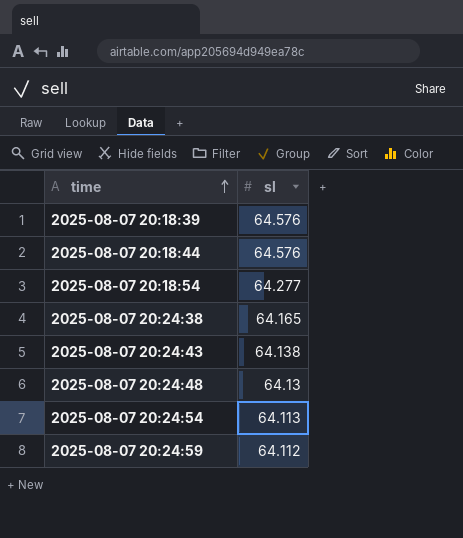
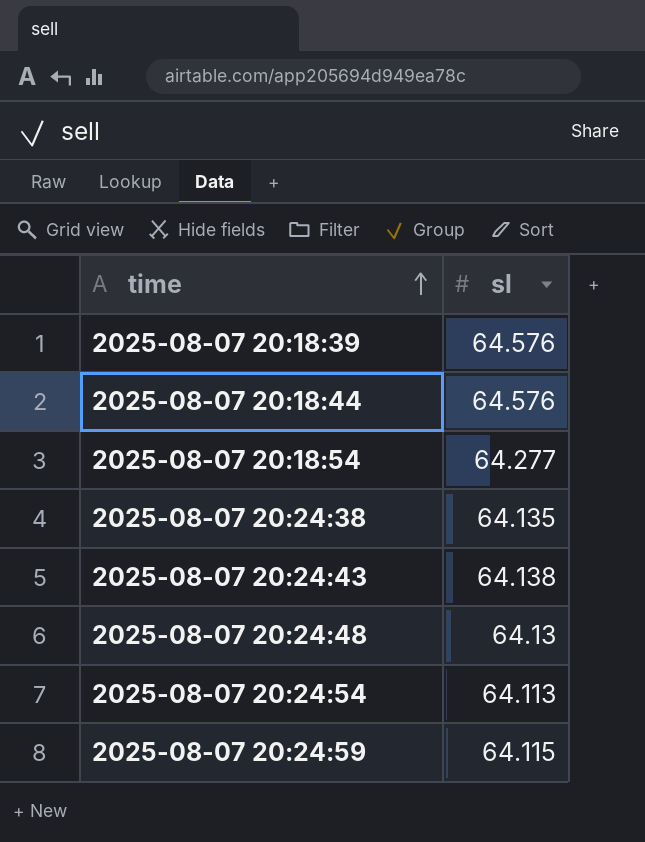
2025-08-07 20:24:38 | sl: 64.165 -> 64.135
2025-08-07 20:24:59 | sl: 64.112 -> 64.115

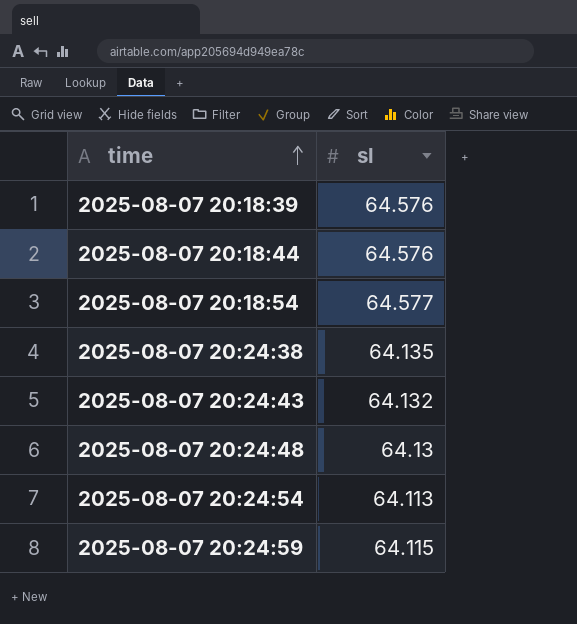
2025-08-07 20:18:54 | sl: 64.277 -> 64.577
2025-08-07 20:24:43 | sl: 64.138 -> 64.132

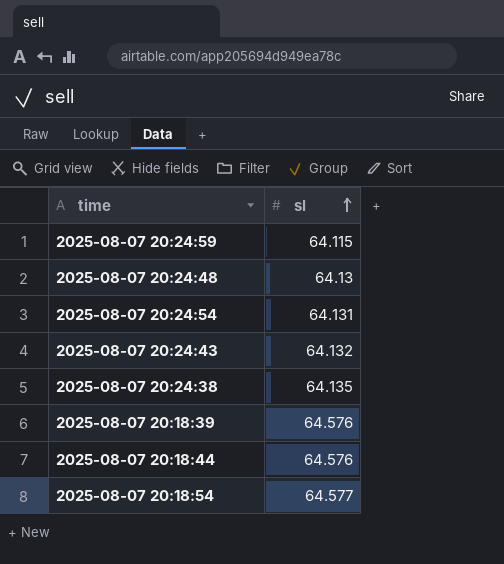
row order: time ascending -> sl ascending
2025-08-07 20:24:54 | sl: 64.113 -> 64.131

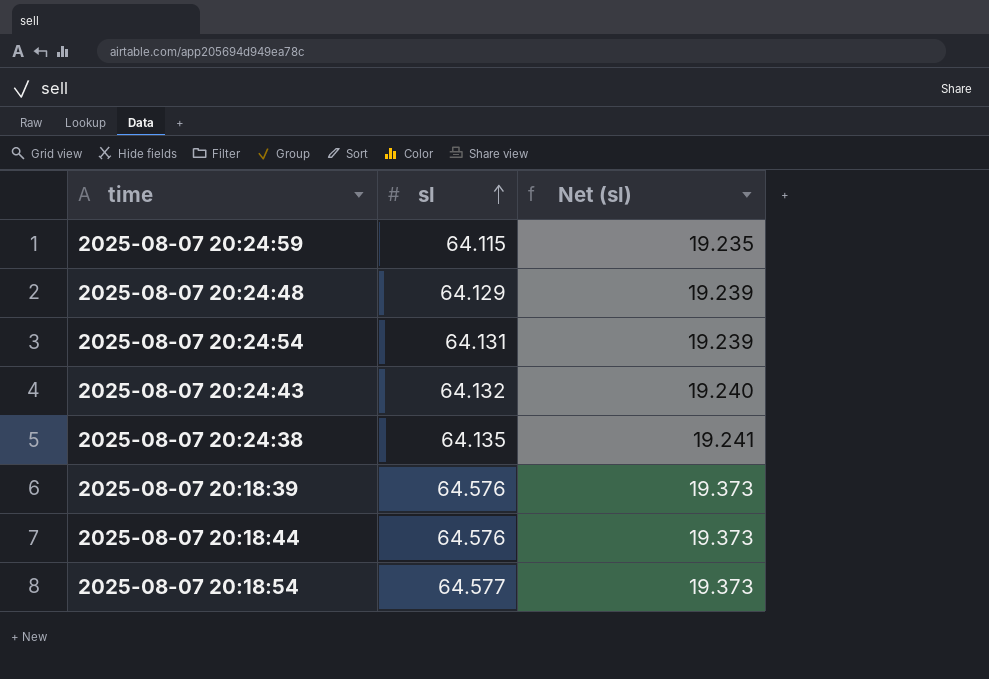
column Net (sl) | formula: none -> [sl] * 0.3
2025-08-07 20:24:48 | sl: 64.13 -> 64.129

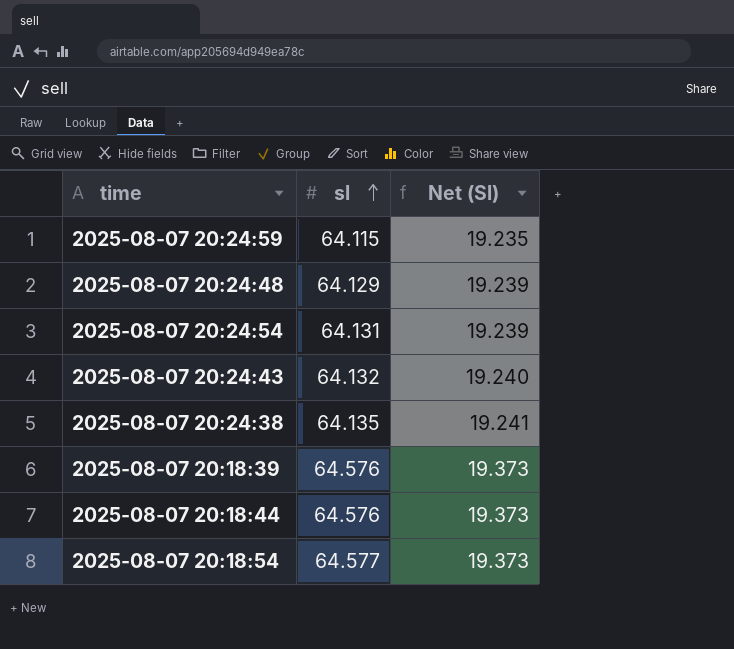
column name: Net (sl) -> Net (Sl)

